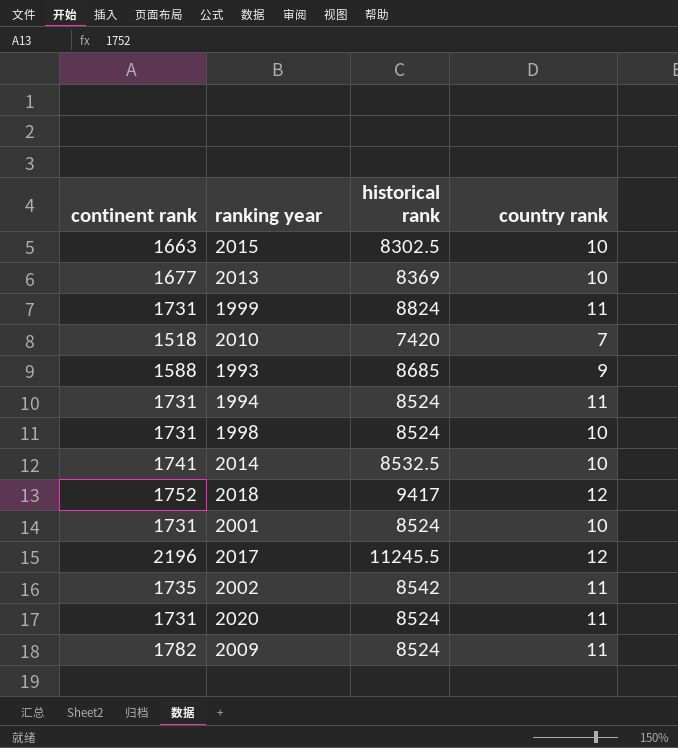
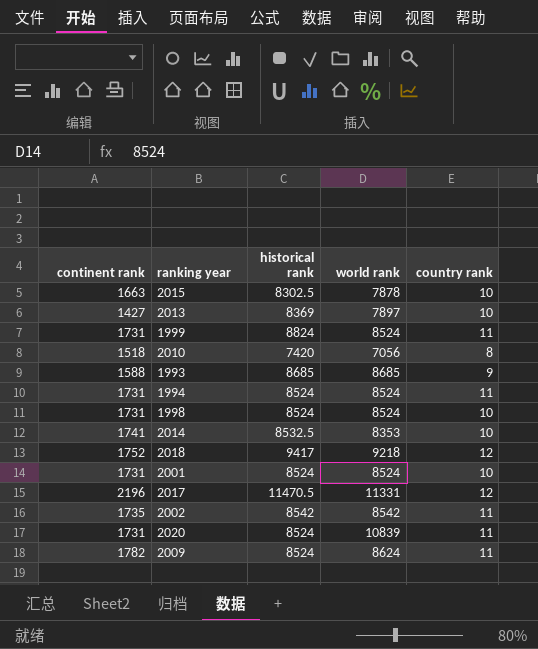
column world rank | position: none -> 4
2013 | continent rank: 1677 -> 1427
2010 | country rank: 7 -> 8
2017 | historical rank: 11245.5 -> 11470.5

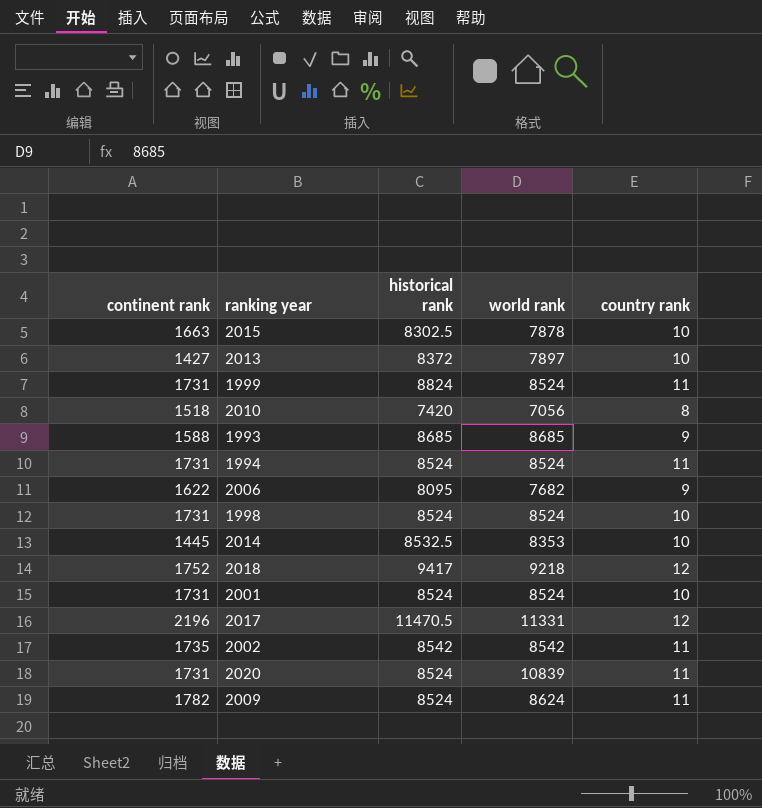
2013 | historical rank: 8369 -> 8372
row 2006: none -> 1622 | 8095 | 7682 | 9
2014 | continent rank: 1741 -> 1445

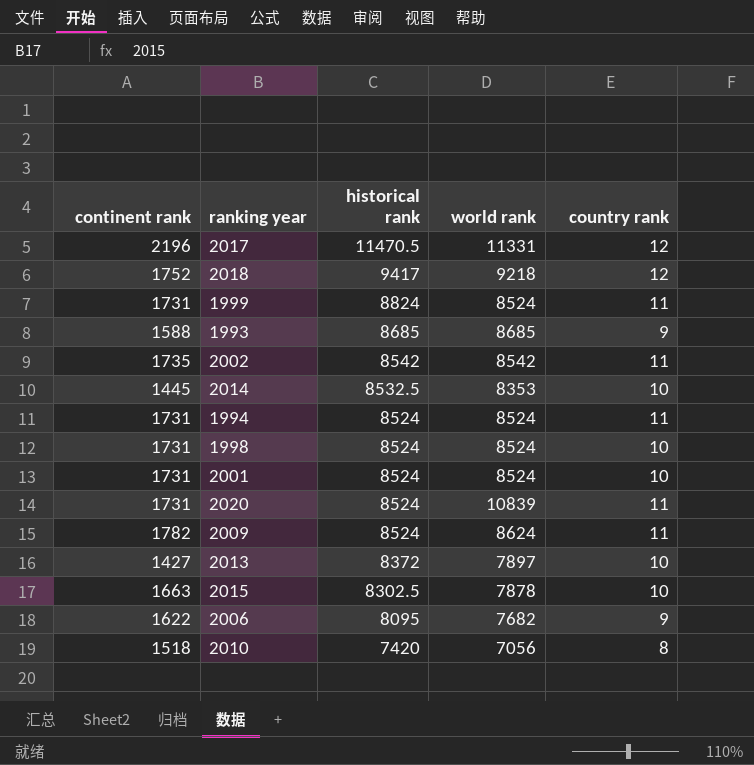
row order: none -> historical rank descending

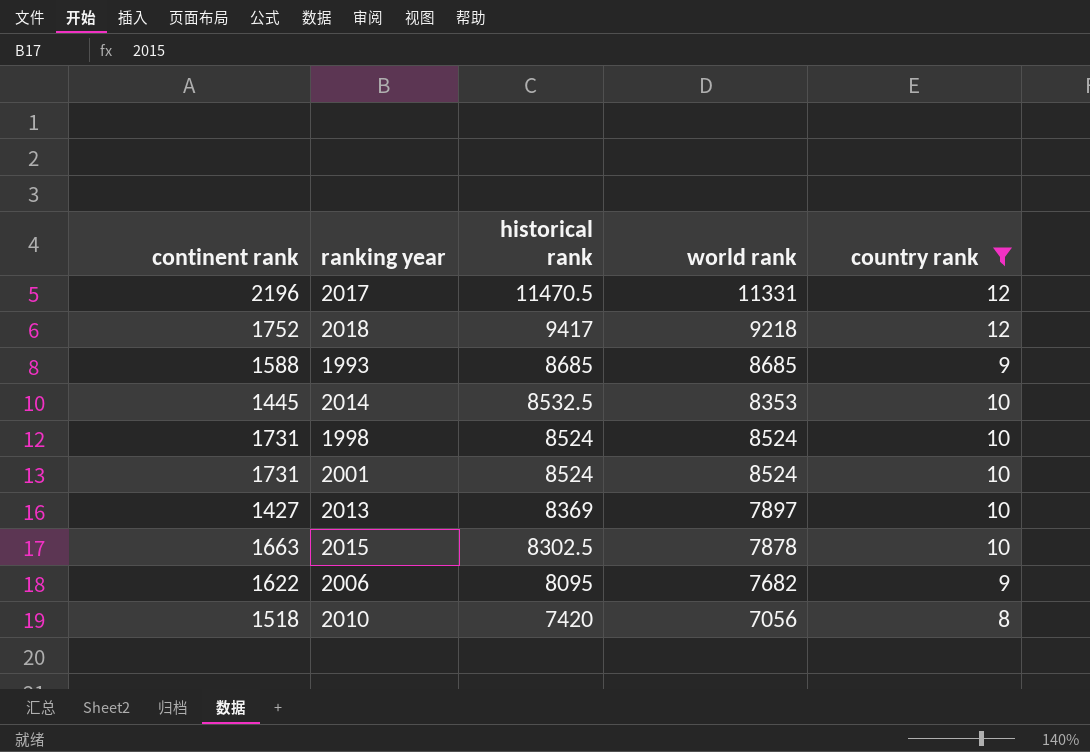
filter: none -> country rank != 11
2013 | historical rank: 8372 -> 8369

